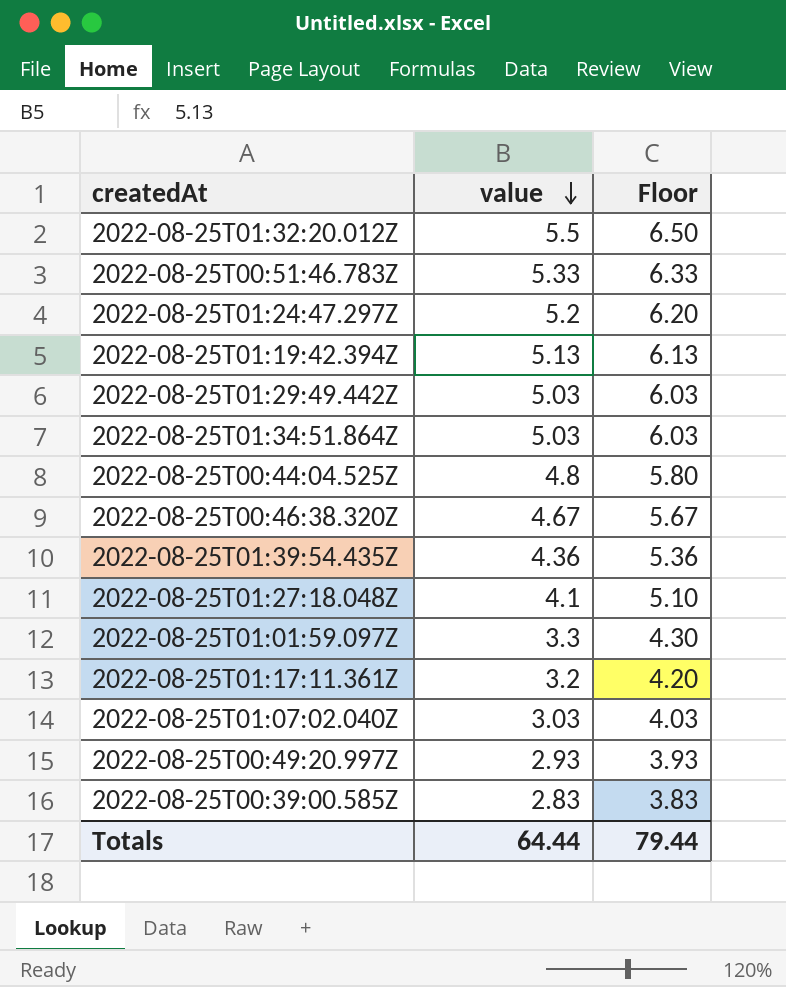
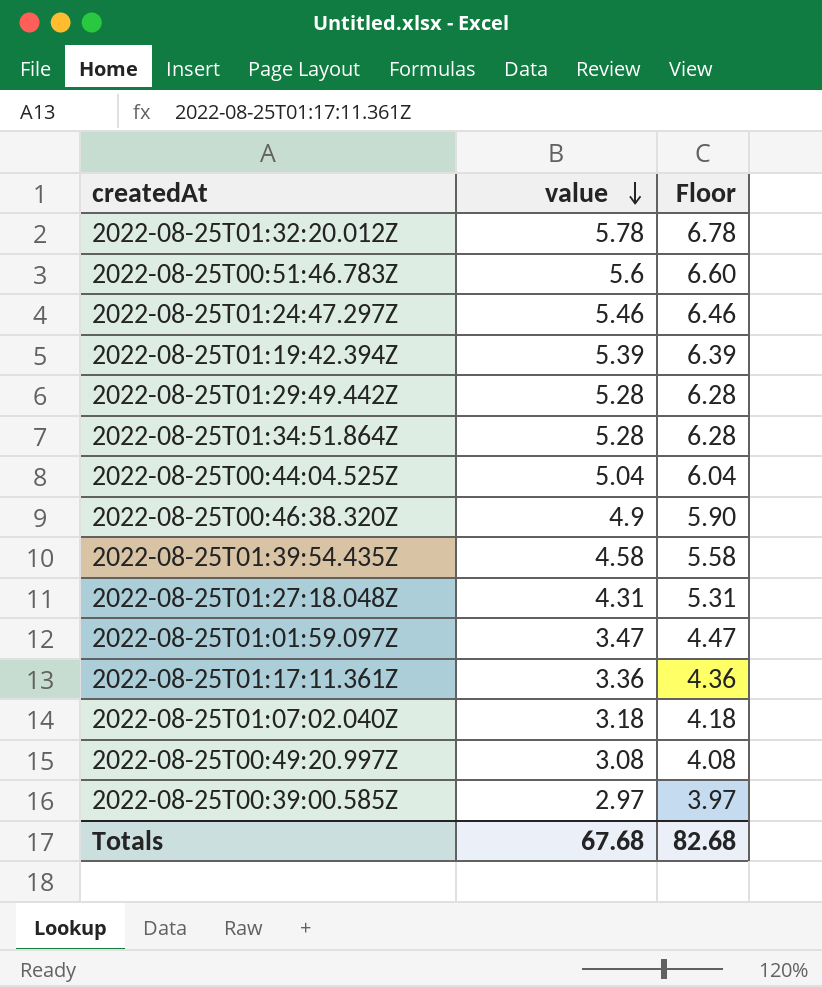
2022-08-25T01:32:20.012Z | value: 5.5 -> 5.78
2022-08-25T01:32:20.012Z | Floor: 6.50 -> 6.78
2022-08-25T00:51:46.783Z | value: 5.33 -> 5.6
2022-08-25T00:51:46.783Z | Floor: 6.33 -> 6.60
2022-08-25T01:24:47.297Z | value: 5.2 -> 5.46
2022-08-25T01:24:47.297Z | Floor: 6.20 -> 6.46
2022-08-25T01:19:42.394Z | value: 5.13 -> 5.39
2022-08-25T01:19:42.394Z | Floor: 6.13 -> 6.39
2022-08-25T01:29:49.442Z | value: 5.03 -> 5.28
2022-08-25T01:29:49.442Z | Floor: 6.03 -> 6.28
2022-08-25T01:34:51.864Z | value: 5.03 -> 5.28
2022-08-25T01:34:51.864Z | Floor: 6.03 -> 6.28
2022-08-25T00:44:04.525Z | value: 4.8 -> 5.04
2022-08-25T00:44:04.525Z | Floor: 5.80 -> 6.04
2022-08-25T00:46:38.320Z | value: 4.67 -> 4.9
2022-08-25T00:46:38.320Z | Floor: 5.67 -> 5.90
2022-08-25T01:39:54.435Z | value: 4.36 -> 4.58
2022-08-25T01:39:54.435Z | Floor: 5.36 -> 5.58
2022-08-25T01:27:18.048Z | value: 4.1 -> 4.31
2022-08-25T01:27:18.048Z | Floor: 5.10 -> 5.31
2022-08-25T01:01:59.097Z | value: 3.3 -> 3.47
2022-08-25T01:01:59.097Z | Floor: 4.30 -> 4.47
2022-08-25T01:17:11.361Z | value: 3.2 -> 3.36
2022-08-25T01:17:11.361Z | Floor: 4.20 -> 4.36
2022-08-25T01:07:02.040Z | value: 3.03 -> 3.18
2022-08-25T01:07:02.040Z | Floor: 4.03 -> 4.18
2022-08-25T00:49:20.997Z | value: 2.93 -> 3.08
2022-08-25T00:49:20.997Z | Floor: 3.93 -> 4.08
2022-08-25T00:39:00.585Z | value: 2.83 -> 2.97
2022-08-25T00:39:00.585Z | Floor: 3.83 -> 3.97
Totals | value: 64.44 -> 67.68
Totals | Floor: 79.44 -> 82.68

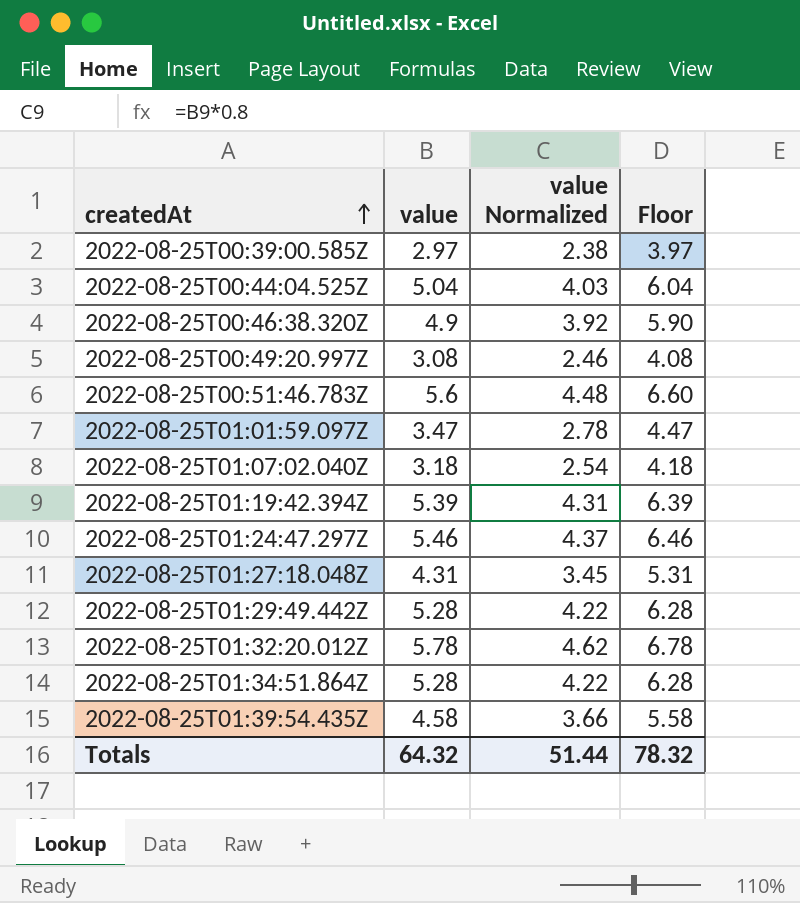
row order: value descending -> createdAt ascending
column value Normalized | formula: none -> [value] * 0.8
row 2022-08-25T01:17:11.361Z: 3.36 | 4.36 -> none
Totals | value: 67.68 -> 64.32
Totals | Floor: 82.68 -> 78.32

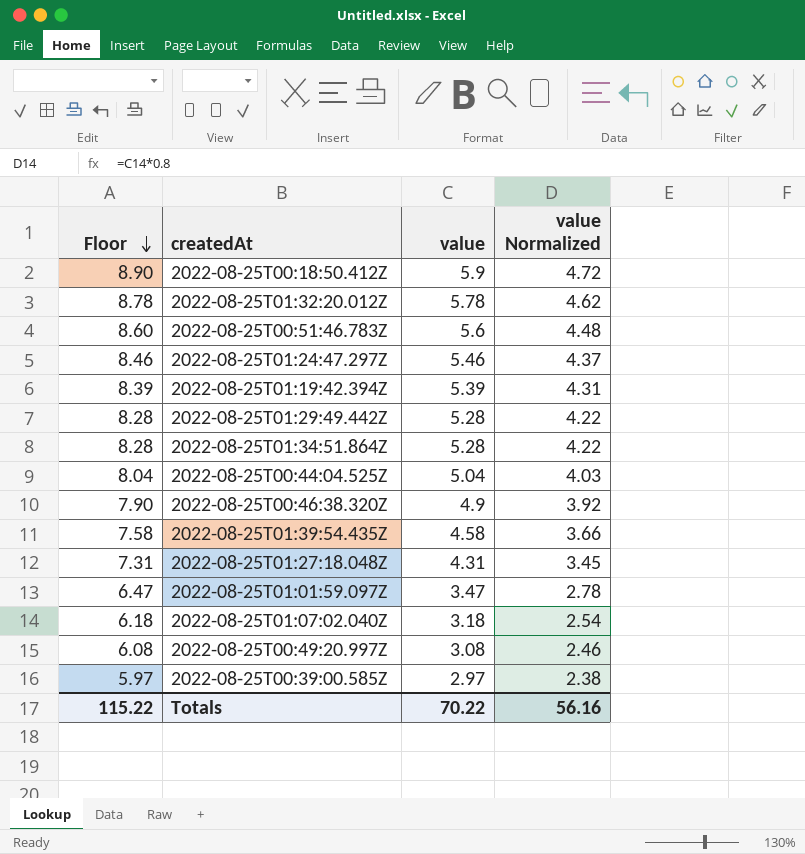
row order: createdAt ascending -> Floor descending
column Floor | formula: [value] + 1 -> [value] + 3
column Floor | position: 4 -> 1
row 2022-08-25T00:18:50.412Z: none -> 8.90 | 5.9 | 4.72
Totals | Floor: 78.32 -> 115.22
Totals | value: 64.32 -> 70.22
Totals | value Normalized: 51.44 -> 56.16

